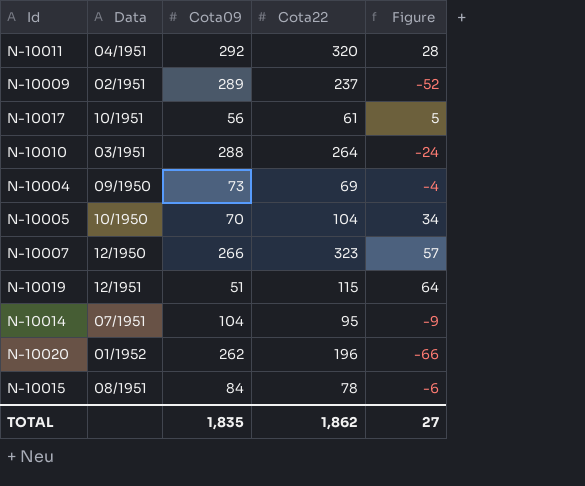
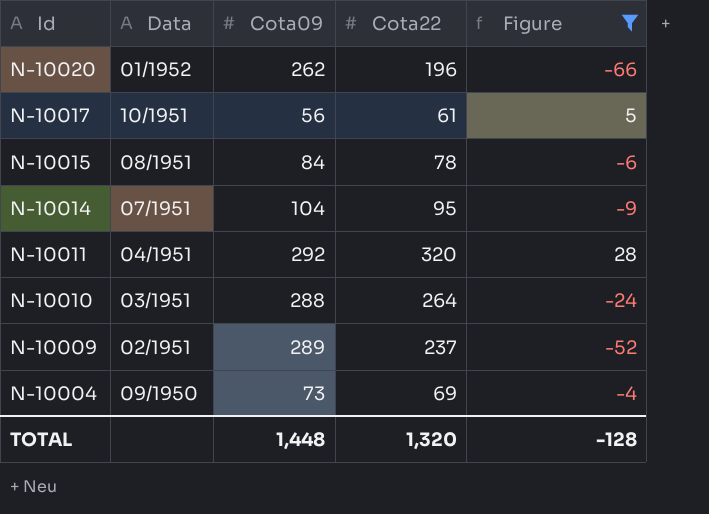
filter: none -> Figure <= 28
row order: none -> Id descending
TOTAL | Cota09: 1,835 -> 1,448
TOTAL | Cota22: 1,862 -> 1,320
TOTAL | Figure: 27 -> -128

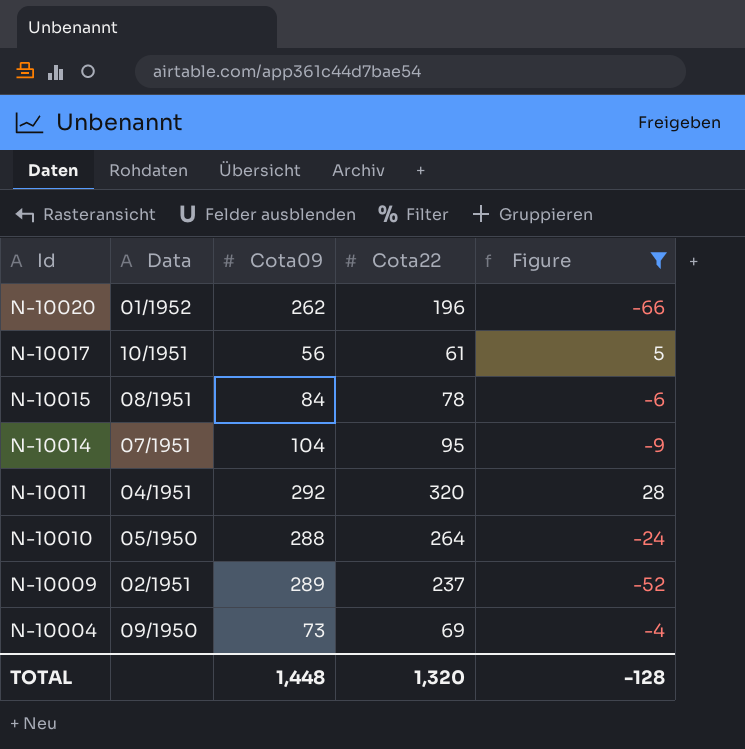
N-10010 | Data: 03/1951 -> 05/1950

